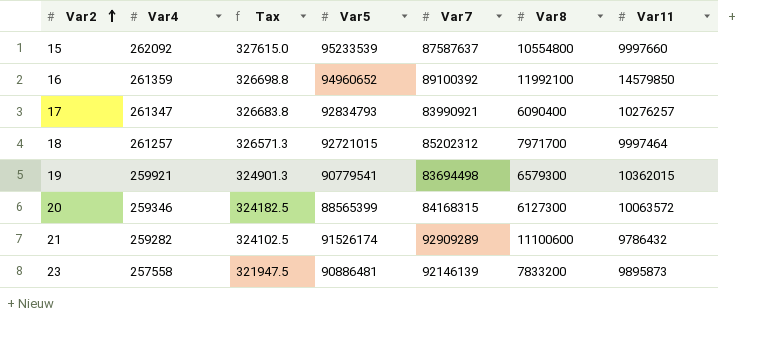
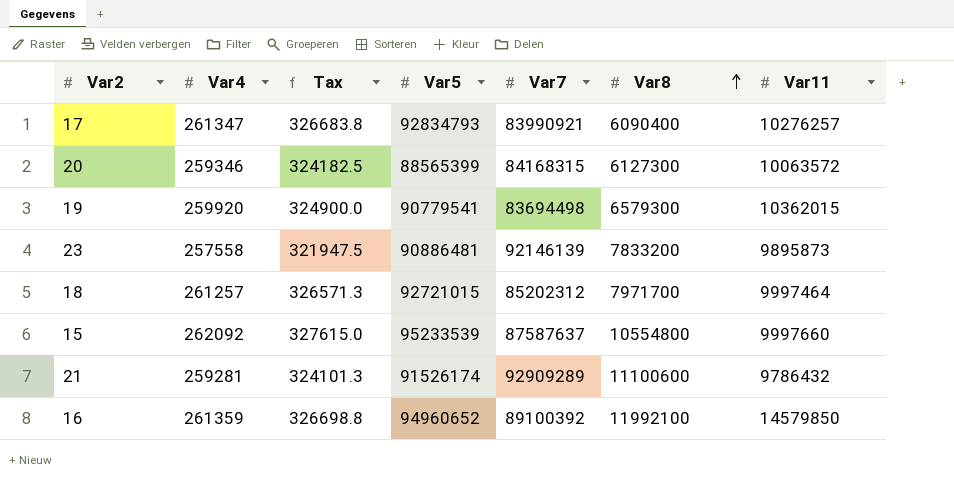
row order: Var2 ascending -> Var8 ascending
19 | Var4: 259921 -> 259920
19 | Tax: 324901.3 -> 324900.0
21 | Var4: 259282 -> 259281
21 | Tax: 324102.5 -> 324101.3

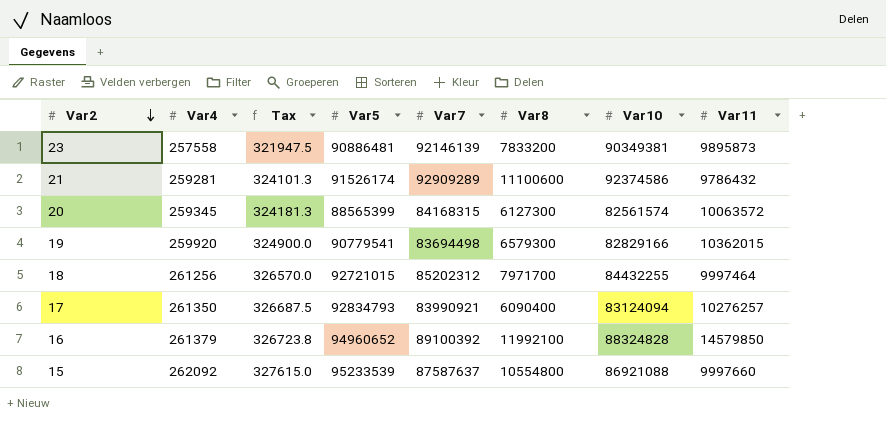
row order: Var8 ascending -> Var2 descending
column Var10 | position: none -> 7
20 | Var4: 259346 -> 259345
20 | Tax: 324182.5 -> 324181.3
18 | Var4: 261257 -> 261256
18 | Tax: 326571.3 -> 326570.0
17 | Var4: 261347 -> 261350
17 | Tax: 326683.8 -> 326687.5
16 | Var4: 261359 -> 261379
16 | Tax: 326698.8 -> 326723.8

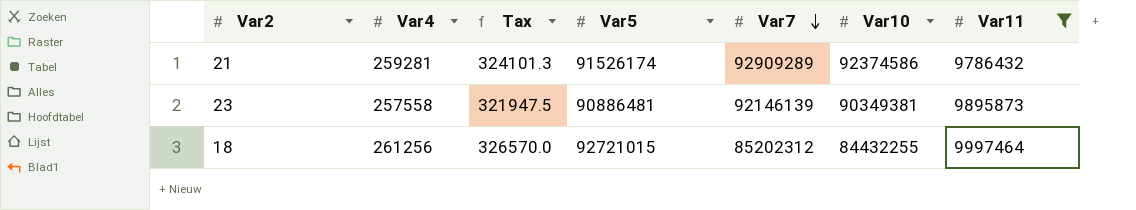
filter: none -> Var11 <= 9997464
row order: Var2 descending -> Var7 descending
column Var8 | position: 6 -> none

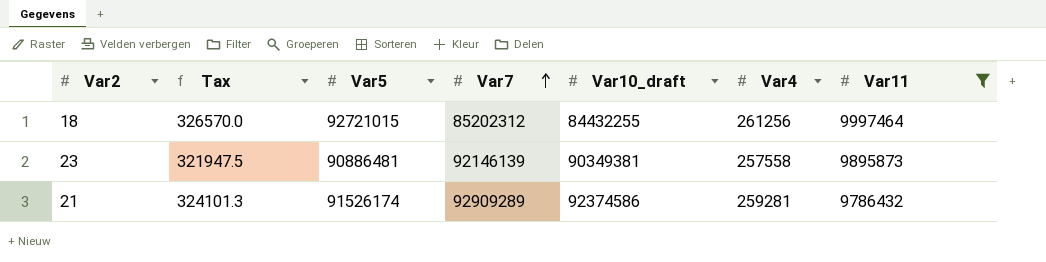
row order: Var7 descending -> Var7 ascending
column name: Var10 -> Var10_draft
column Var4 | position: 2 -> 6

